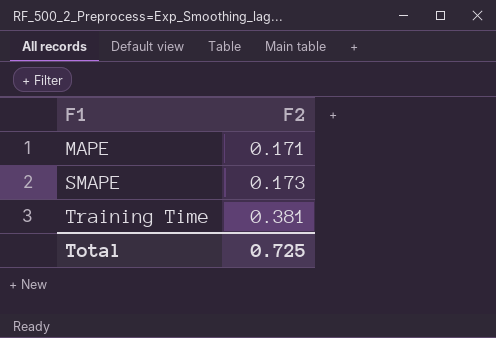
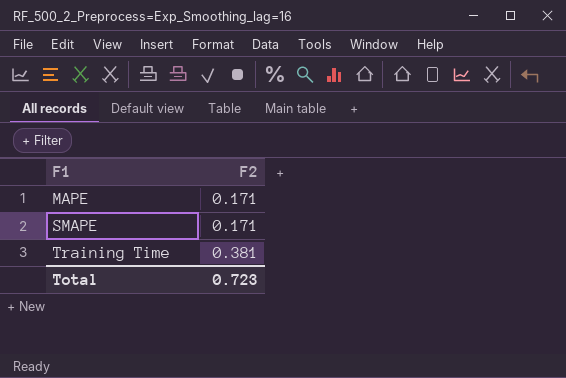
SMAPE | F2: 0.173 -> 0.171
Total | F2: 0.725 -> 0.723

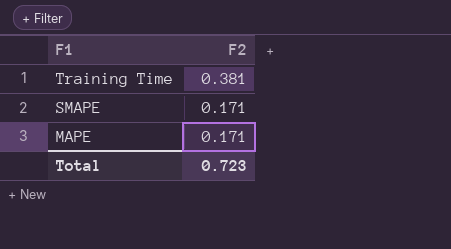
row order: F1 ascending -> F1 descending

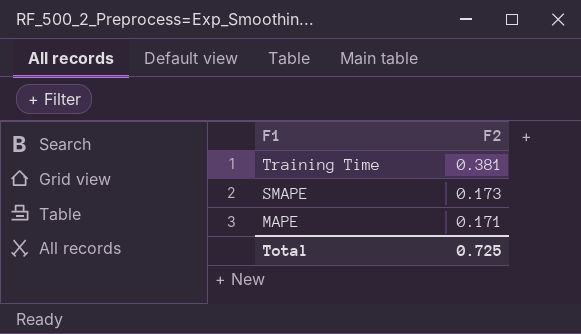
SMAPE | F2: 0.171 -> 0.173
Total | F2: 0.723 -> 0.725

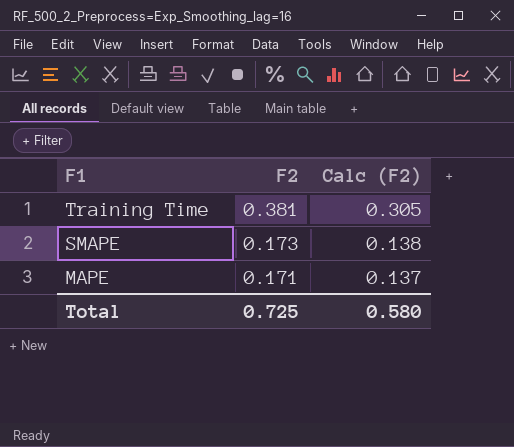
column Calc (F2) | formula: none -> [F2] * 0.8

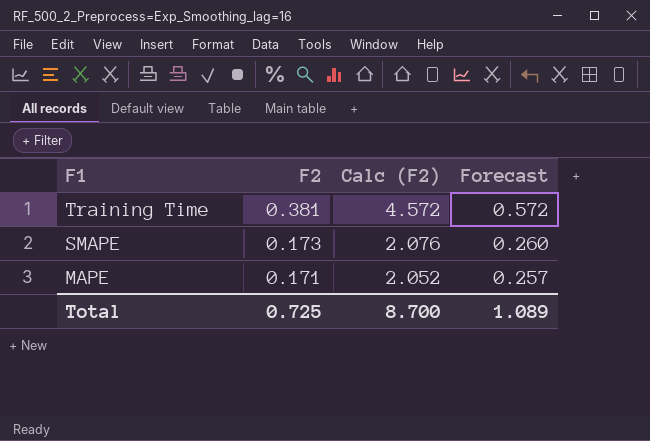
column Calc (F2) | formula: [F2] * 0.8 -> [F2] * 12
column Forecast | formula: none -> [F2] * 1.5
Total | Calc (F2): 0.580 -> 8.700

